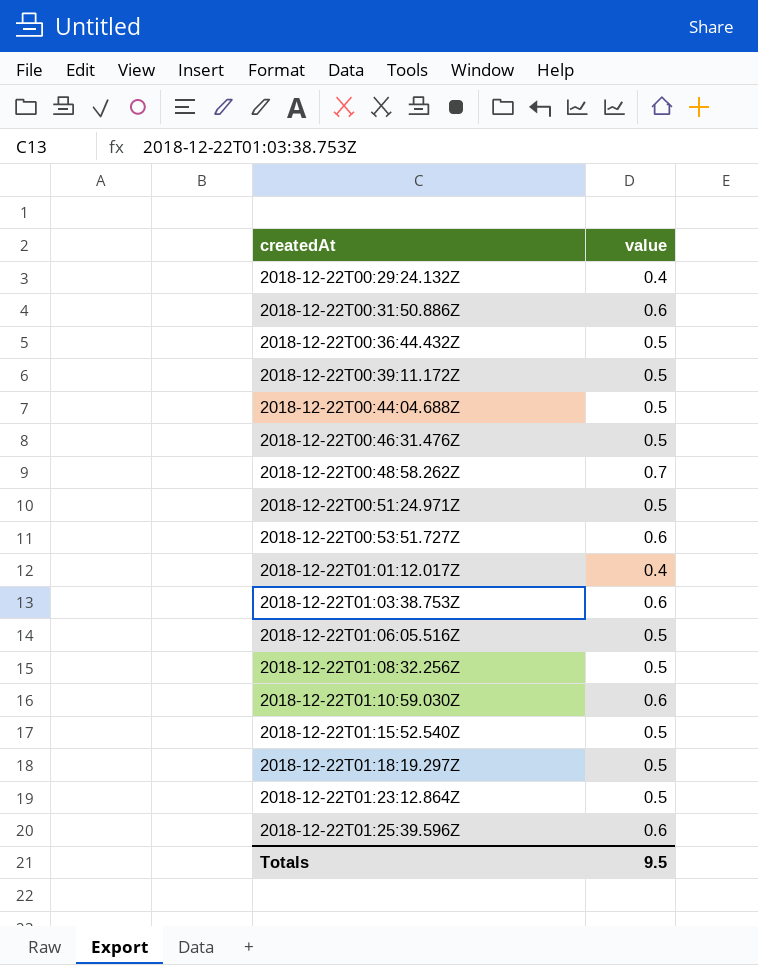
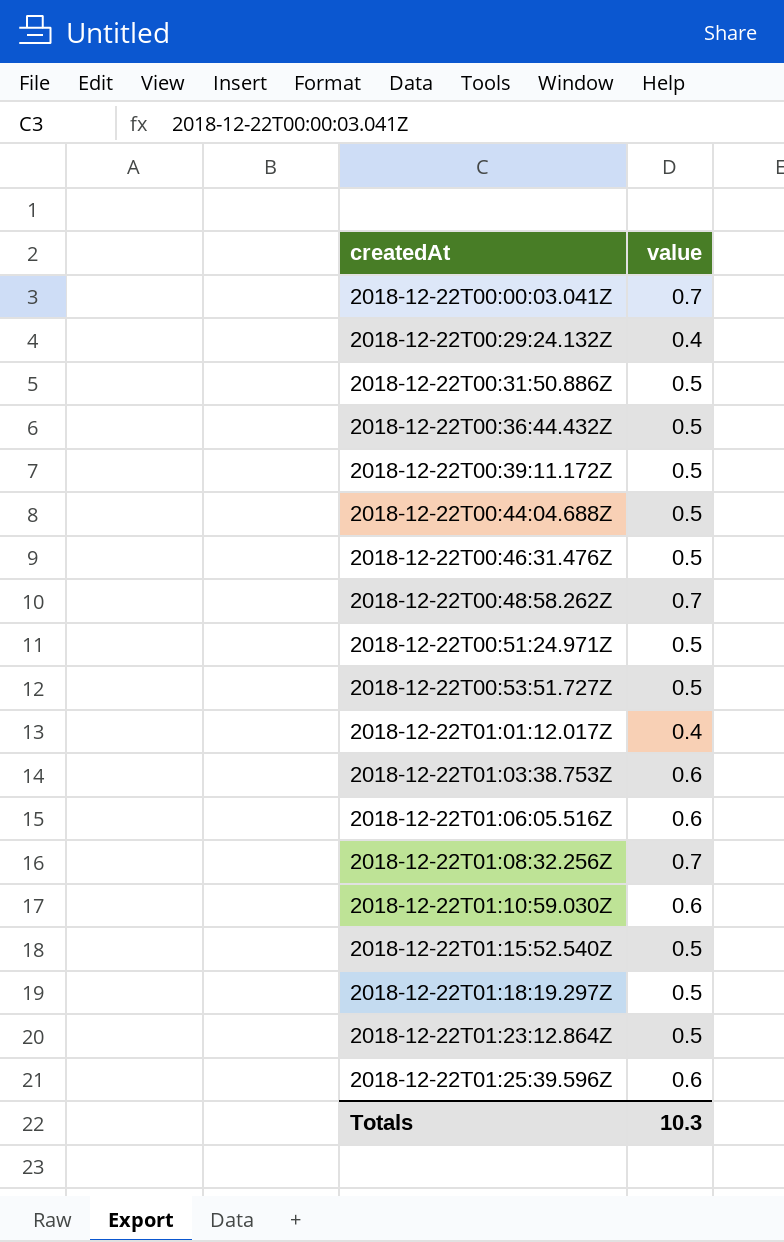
row 2018-12-22T00:00:03.041Z: none -> 0.7
2018-12-22T00:31:50.886Z | value: 0.6 -> 0.5
2018-12-22T00:53:51.727Z | value: 0.6 -> 0.5
2018-12-22T01:06:05.516Z | value: 0.5 -> 0.6
2018-12-22T01:08:32.256Z | value: 0.5 -> 0.7
Totals | value: 9.5 -> 10.3

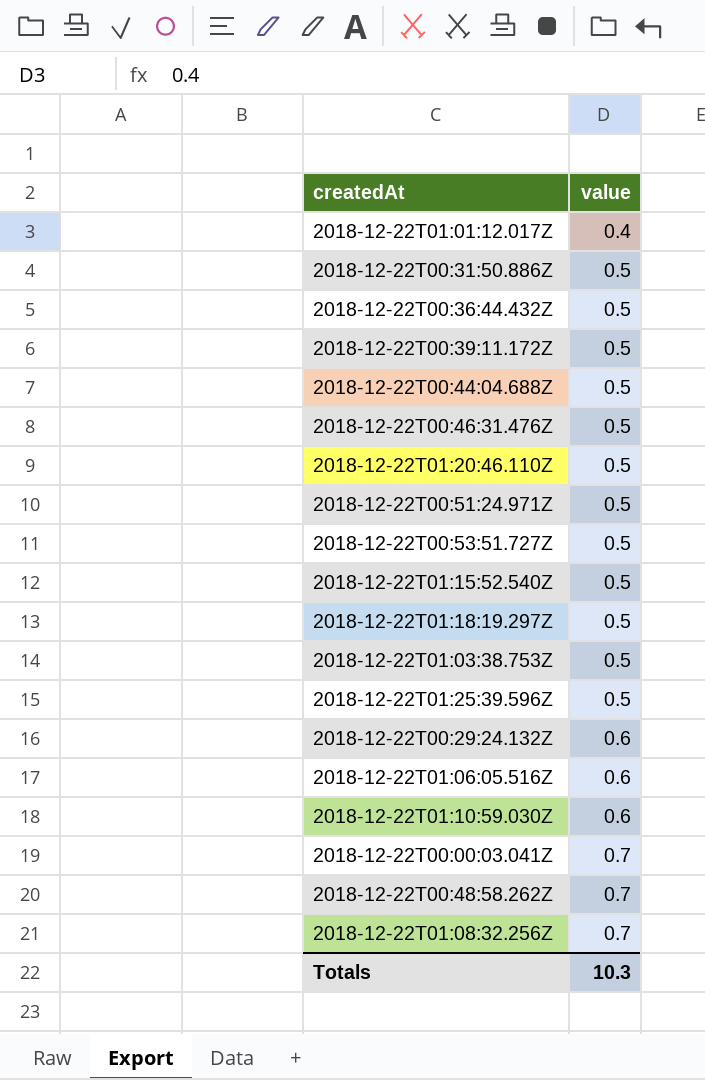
row order: createdAt ascending -> value ascending
row 2018-12-22T01:23:12.864Z: 0.5 -> none
row 2018-12-22T01:20:46.110Z: none -> 0.5
2018-12-22T01:03:38.753Z | value: 0.6 -> 0.5
2018-12-22T01:25:39.596Z | value: 0.6 -> 0.5
2018-12-22T00:29:24.132Z | value: 0.4 -> 0.6

